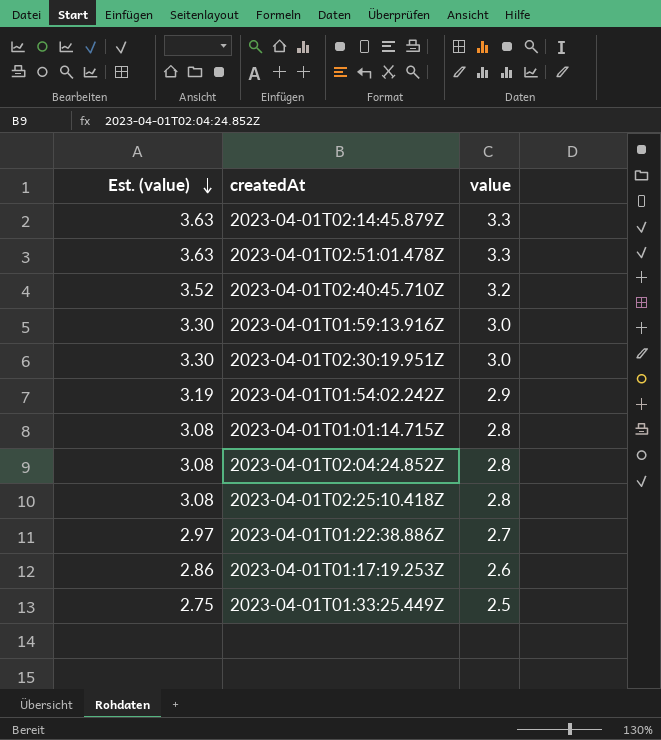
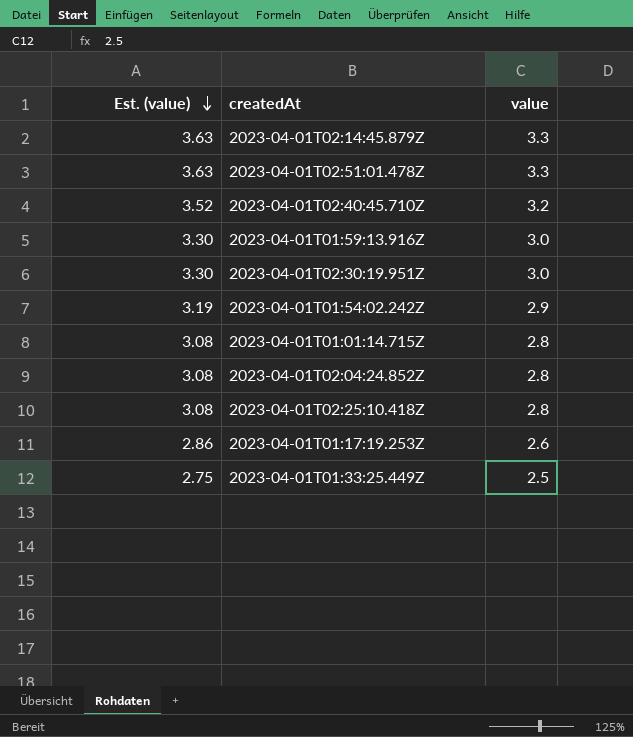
row 2023-04-01T01:22:38.886Z: 2.97 | 2.7 -> none

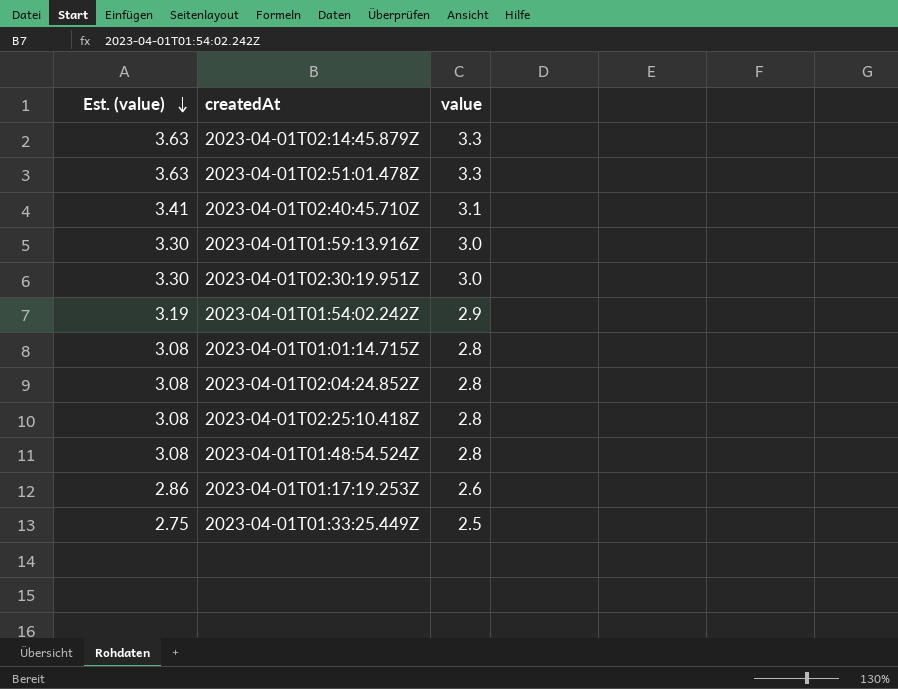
2023-04-01T02:40:45.710Z | Est. (value): 3.52 -> 3.41
2023-04-01T02:40:45.710Z | value: 3.2 -> 3.1
row 2023-04-01T01:48:54.524Z: none -> 3.08 | 2.8

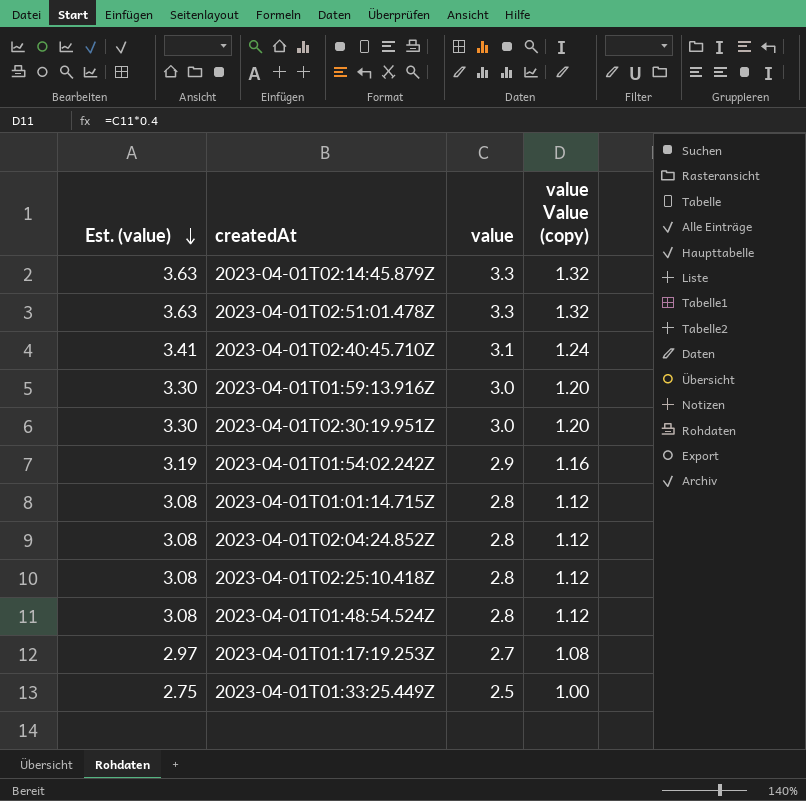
column value Value (copy) | formula: none -> [value] * 0.4
2023-04-01T01:17:19.253Z | Est. (value): 2.86 -> 2.97
2023-04-01T01:17:19.253Z | value: 2.6 -> 2.7

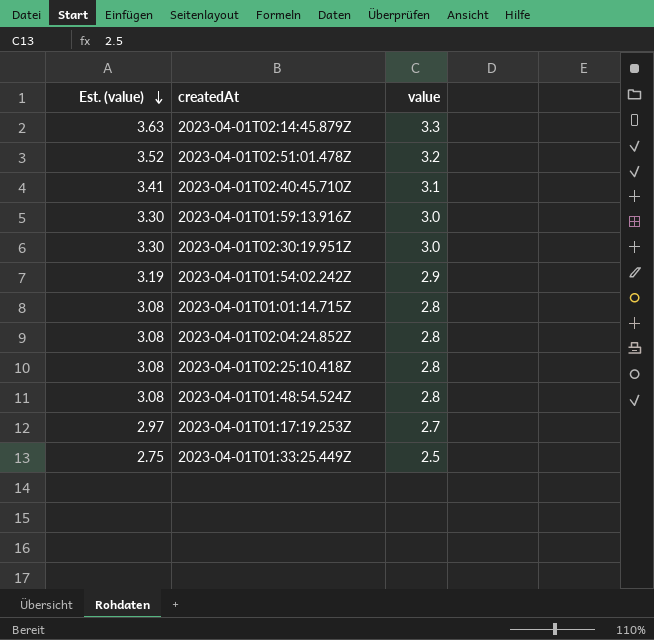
column value Value (copy) | formula: [value] * 0.4 -> none
2023-04-01T02:51:01.478Z | Est. (value): 3.63 -> 3.52
2023-04-01T02:51:01.478Z | value: 3.3 -> 3.2

